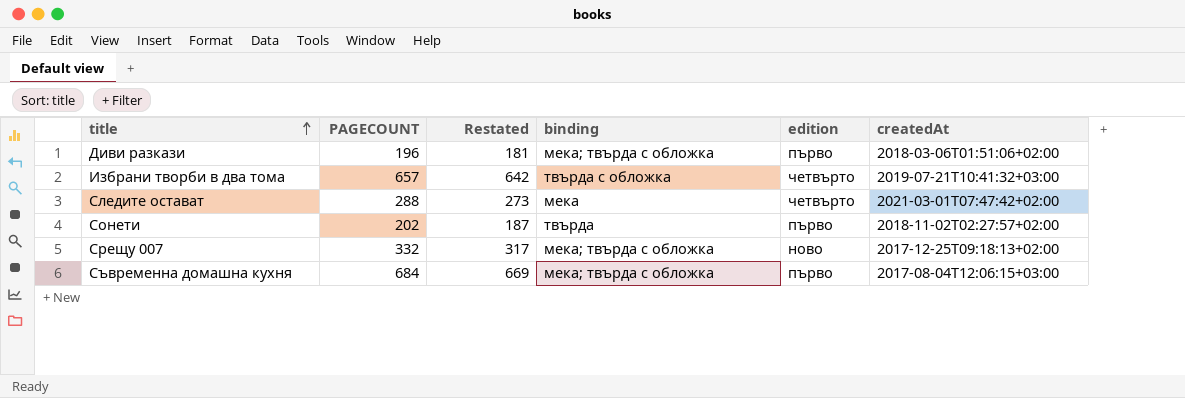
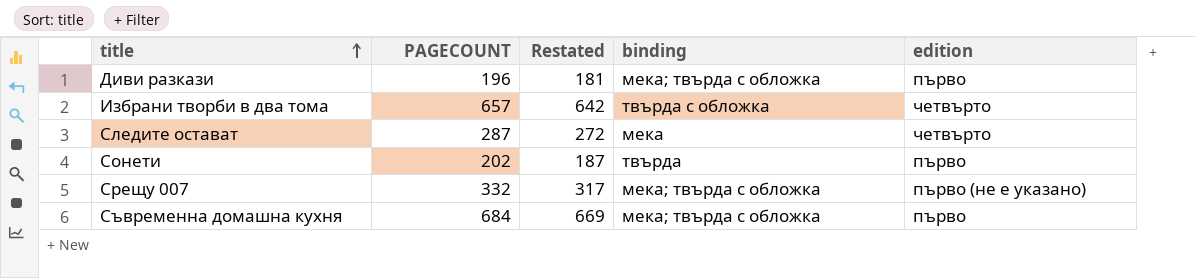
column createdAt | position: 6 -> none
Следите остават | PAGECOUNT: 288 -> 287
Следите остават | Restated: 273 -> 272
Срещу 007 | edition: ново -> първо (не е указано)

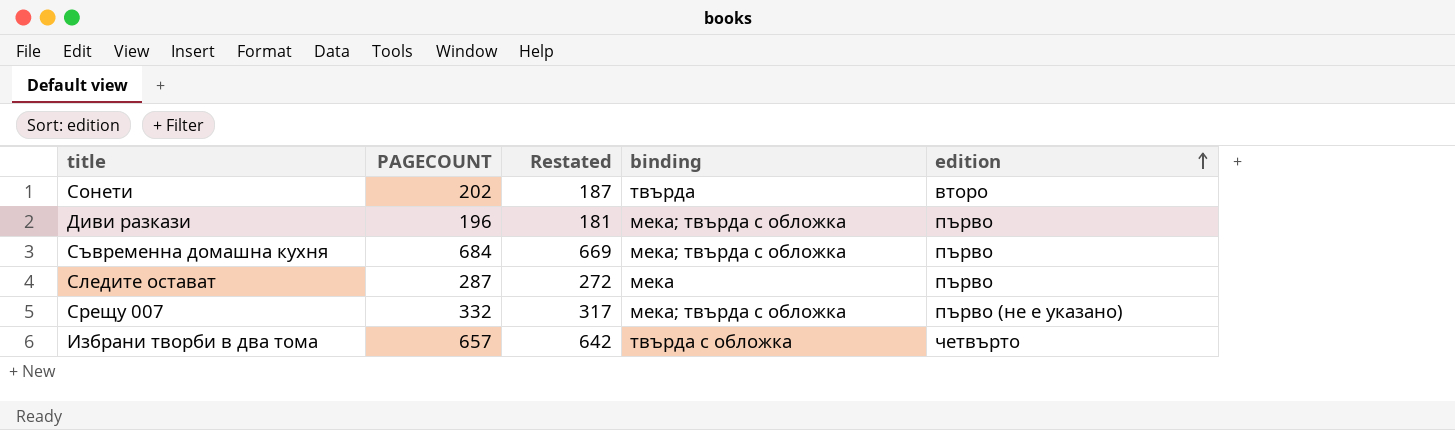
row order: title ascending -> edition ascending
Сонети | edition: първо -> второ
Следите остават | edition: четвърто -> първо

